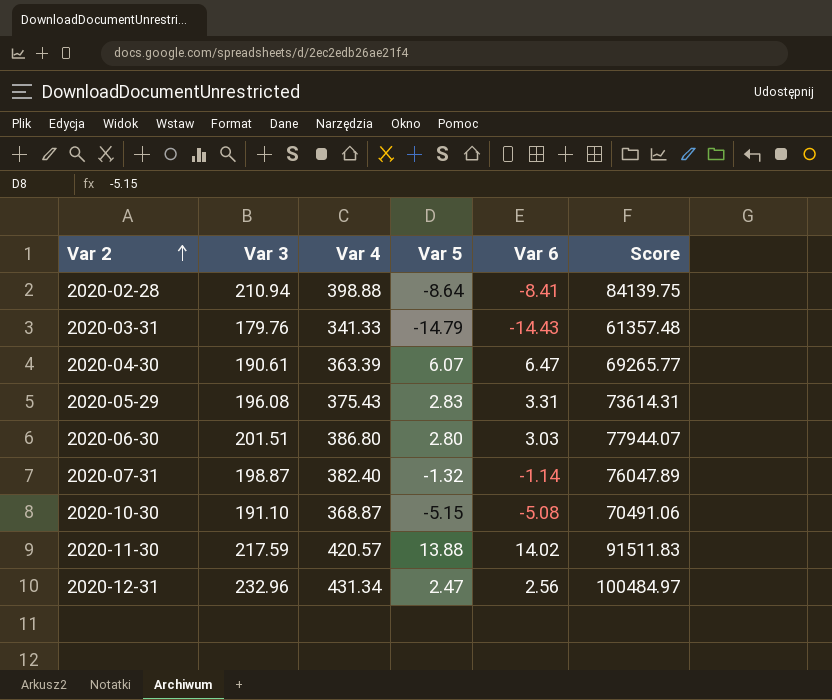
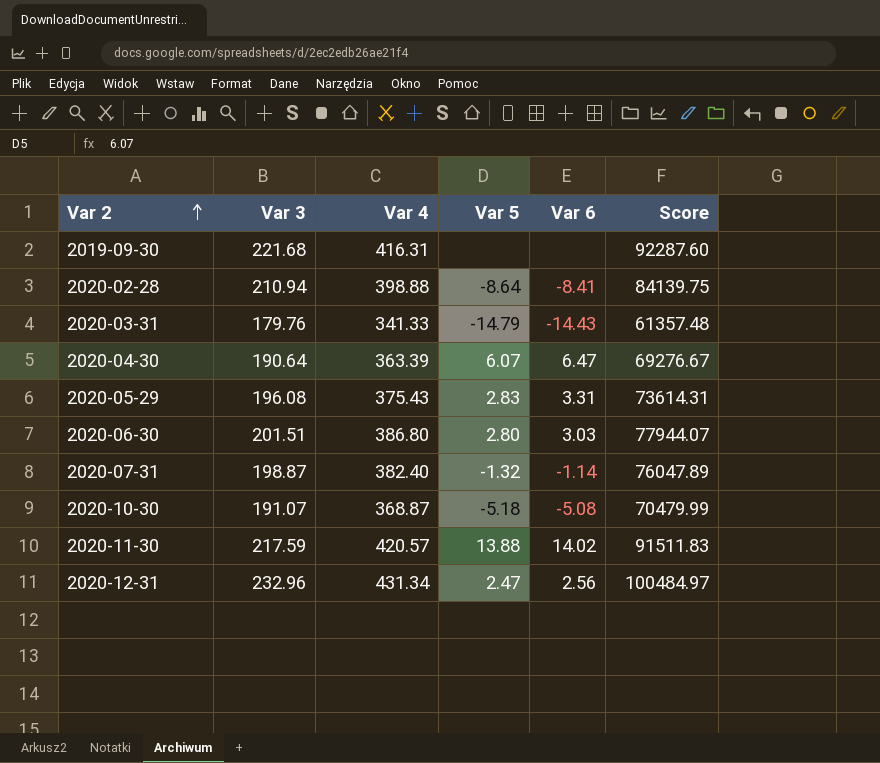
row 2019-09-30: none -> 221.68 | 416.31 | none | none | 92287.60
2020-04-30 | Var 3: 190.61 -> 190.64
2020-04-30 | Score: 69265.77 -> 69276.67
2020-10-30 | Var 3: 191.10 -> 191.07
2020-10-30 | Var 5: -5.15 -> -5.18
2020-10-30 | Score: 70491.06 -> 70479.99

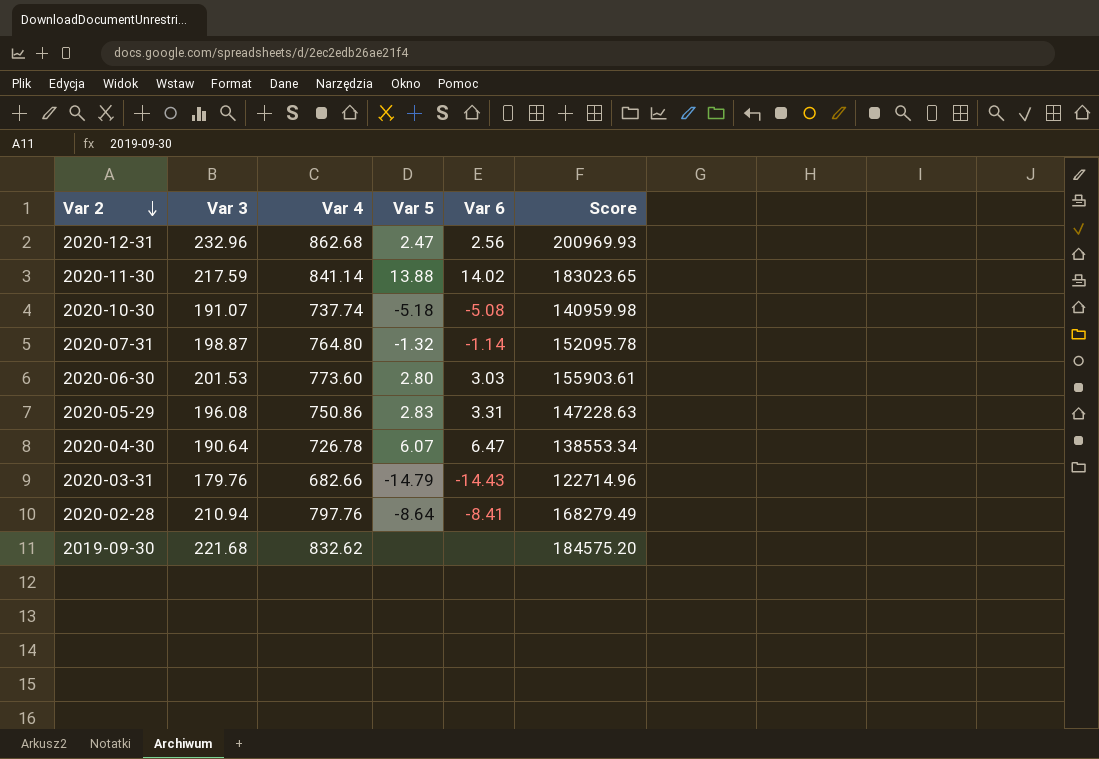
row order: Var 2 ascending -> Var 2 descending
2020-12-31 | Var 4: 431.34 -> 862.68
2020-12-31 | Score: 100484.97 -> 200969.93
2020-11-30 | Var 4: 420.57 -> 841.14
2020-11-30 | Score: 91511.83 -> 183023.65
2020-10-30 | Var 4: 368.87 -> 737.74
2020-10-30 | Score: 70479.99 -> 140959.98
2020-07-31 | Var 4: 382.40 -> 764.80
2020-07-31 | Score: 76047.89 -> 152095.78
2020-06-30 | Var 3: 201.51 -> 201.53
2020-06-30 | Var 4: 386.80 -> 773.60
2020-06-30 | Score: 77944.07 -> 155903.61
2020-05-29 | Var 4: 375.43 -> 750.86
2020-05-29 | Score: 73614.31 -> 147228.63
2020-04-30 | Var 4: 363.39 -> 726.78
2020-04-30 | Score: 69276.67 -> 138553.34
2020-03-31 | Var 4: 341.33 -> 682.66
2020-03-31 | Score: 61357.48 -> 122714.96
2020-02-28 | Var 4: 398.88 -> 797.76
2020-02-28 | Score: 84139.75 -> 168279.49
2019-09-30 | Var 4: 416.31 -> 832.62
2019-09-30 | Score: 92287.60 -> 184575.20

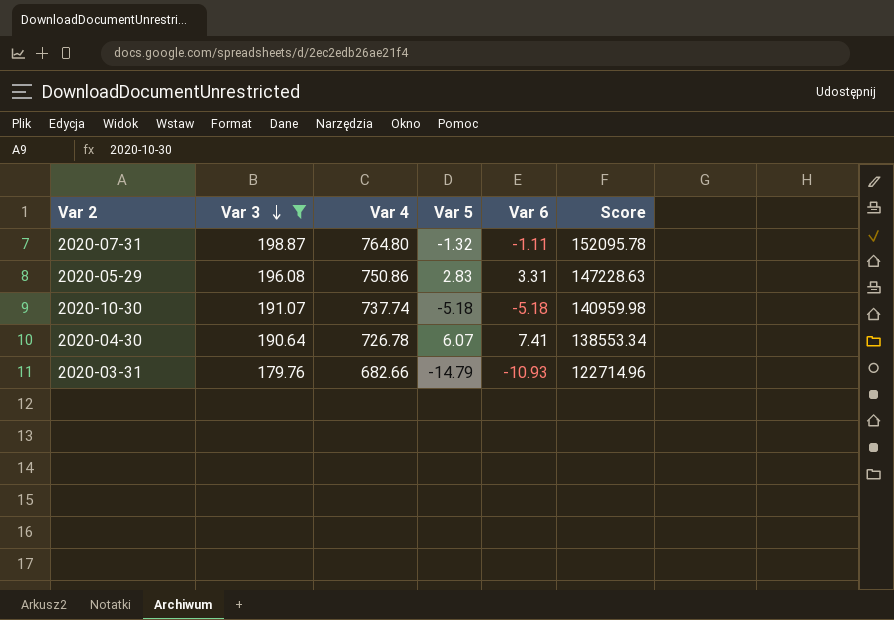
filter: none -> Var 3 <= 198.87
row order: Var 2 descending -> Var 3 descending
2020-07-31 | Var 6: -1.14 -> -1.11
2020-10-30 | Var 6: -5.08 -> -5.18
2020-04-30 | Var 6: 6.47 -> 7.41
2020-03-31 | Var 6: -14.43 -> -10.93

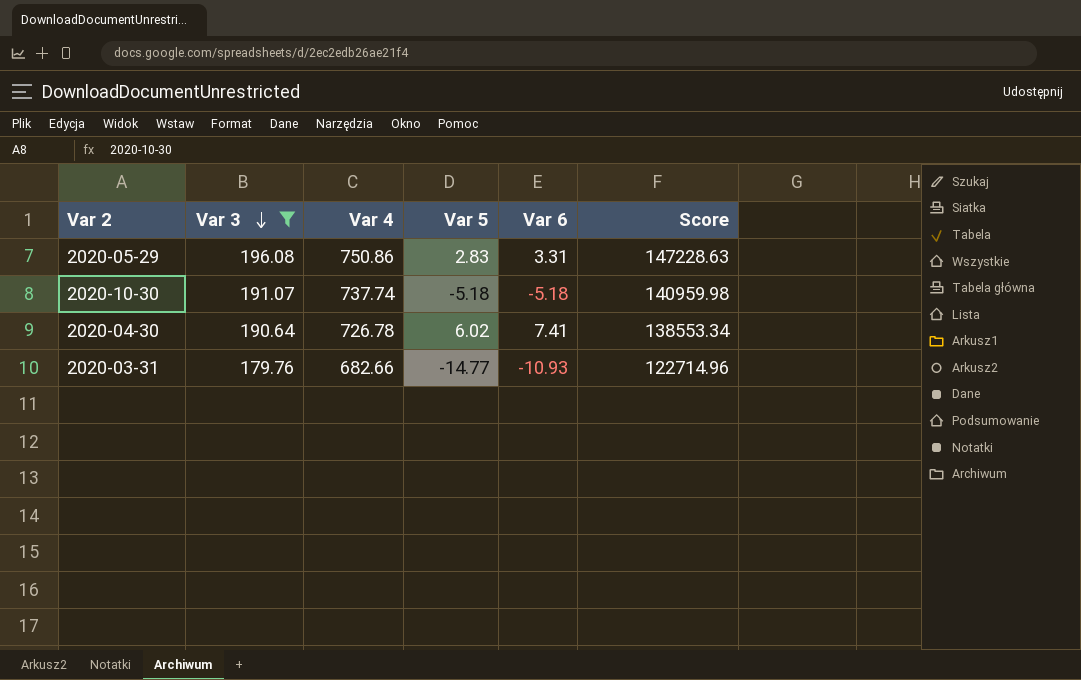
row 2020-07-31: 198.87 | 764.80 | -1.32 | -1.11 | 152095.78 -> none
2020-04-30 | Var 5: 6.07 -> 6.02
2020-03-31 | Var 5: -14.79 -> -14.77

